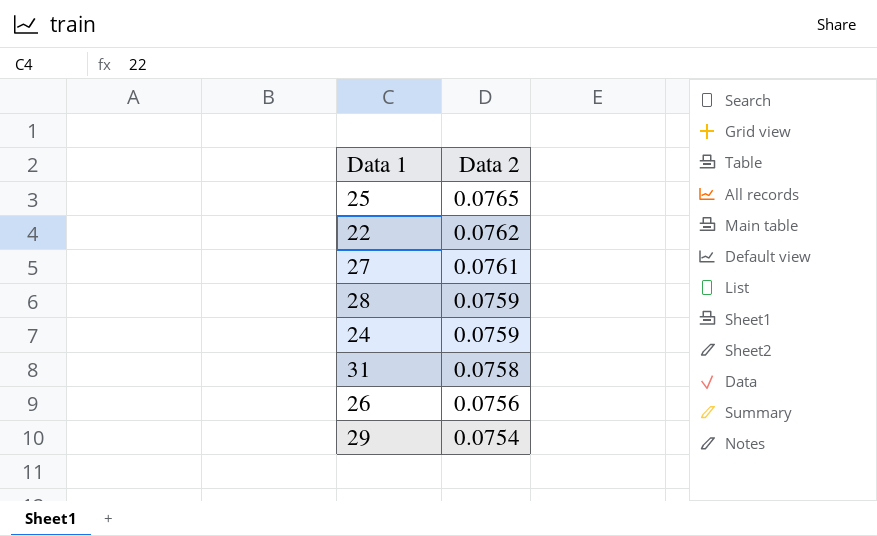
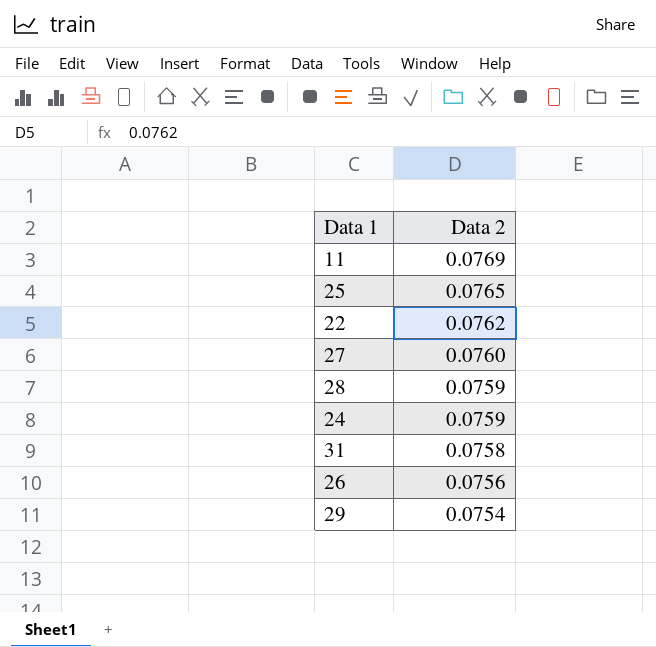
row 11: none -> 0.0769
27 | Data 2: 0.0761 -> 0.0760

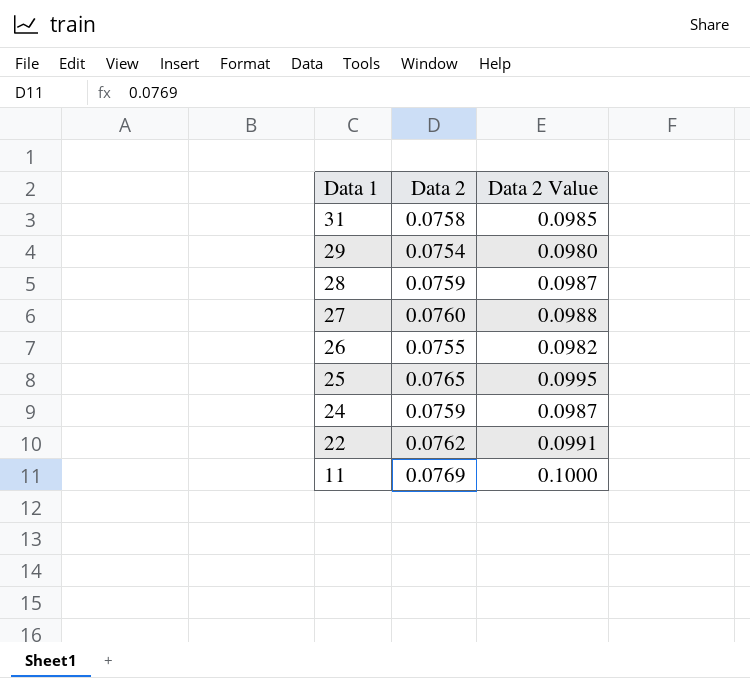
row order: Data 2 descending -> Data 1 descending
column Data 2 Value | formula: none -> [Data 2] * 1.3
26 | Data 2: 0.0756 -> 0.0755

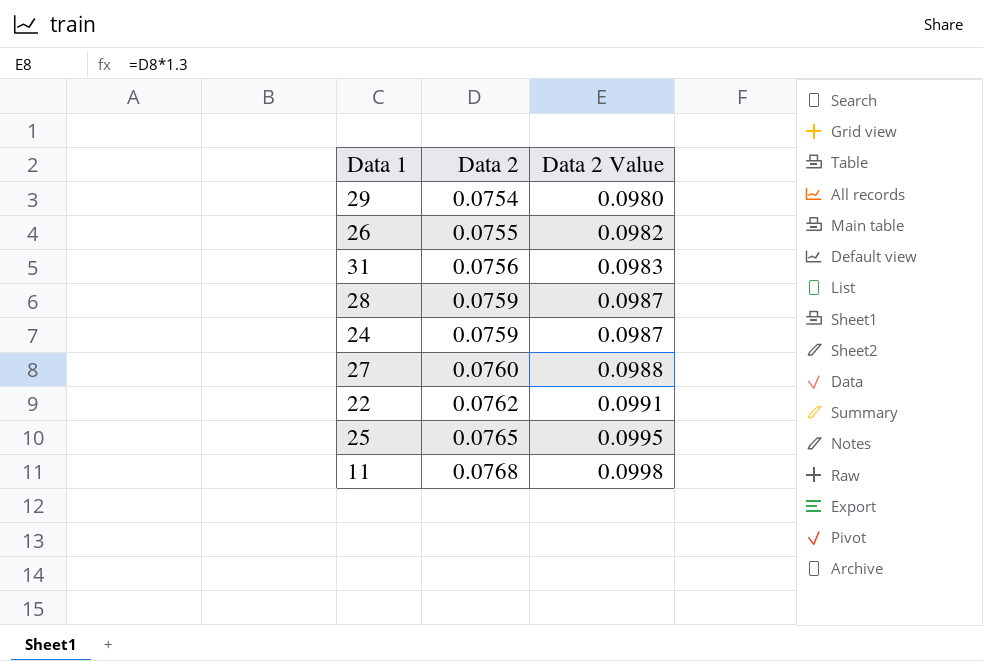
row order: Data 1 descending -> Data 2 ascending
31 | Data 2: 0.0758 -> 0.0756
31 | Data 2 Value: 0.0985 -> 0.0983
11 | Data 2: 0.0769 -> 0.0768
11 | Data 2 Value: 0.1000 -> 0.0998

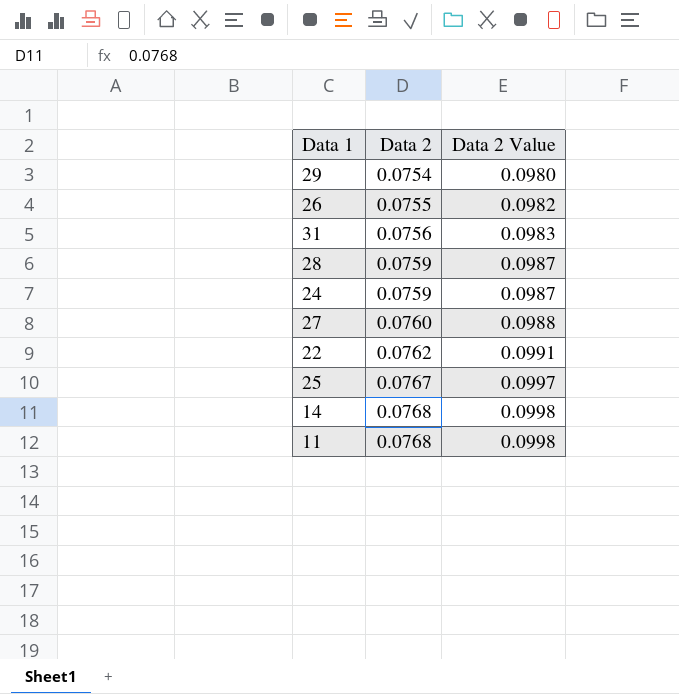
25 | Data 2: 0.0765 -> 0.0767
25 | Data 2 Value: 0.0995 -> 0.0997
row 14: none -> 0.0768 | 0.0998

